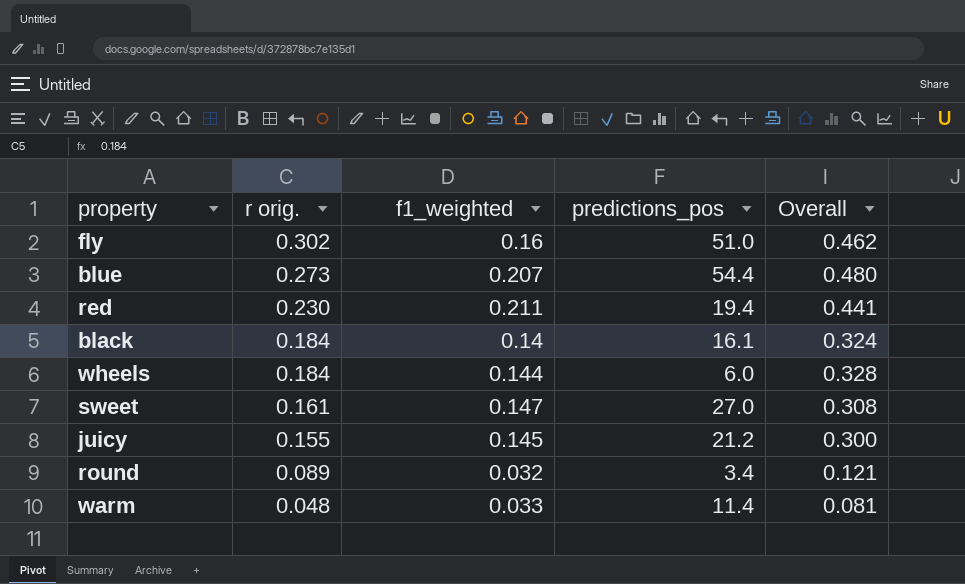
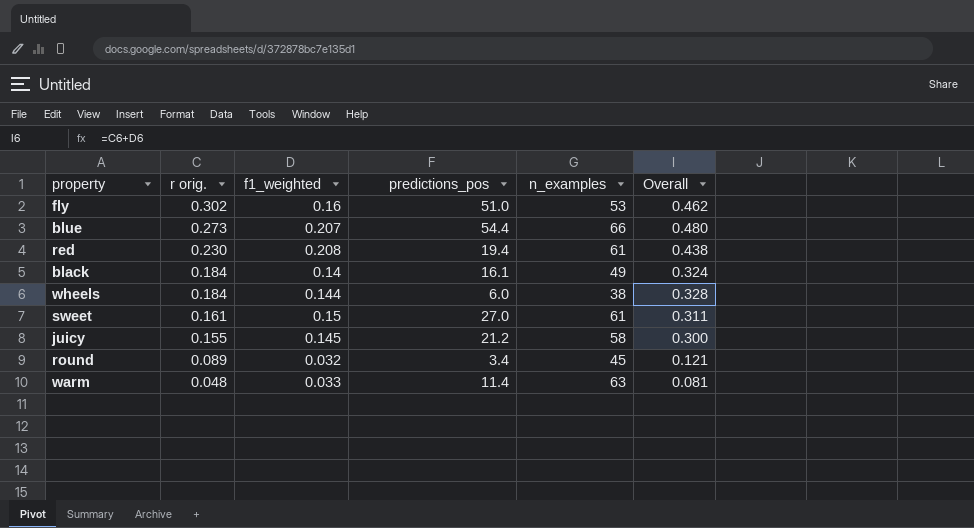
column n_examples | position: none -> 5
red | f1_weighted: 0.211 -> 0.208
red | Overall: 0.441 -> 0.438
sweet | f1_weighted: 0.147 -> 0.15
sweet | Overall: 0.308 -> 0.311

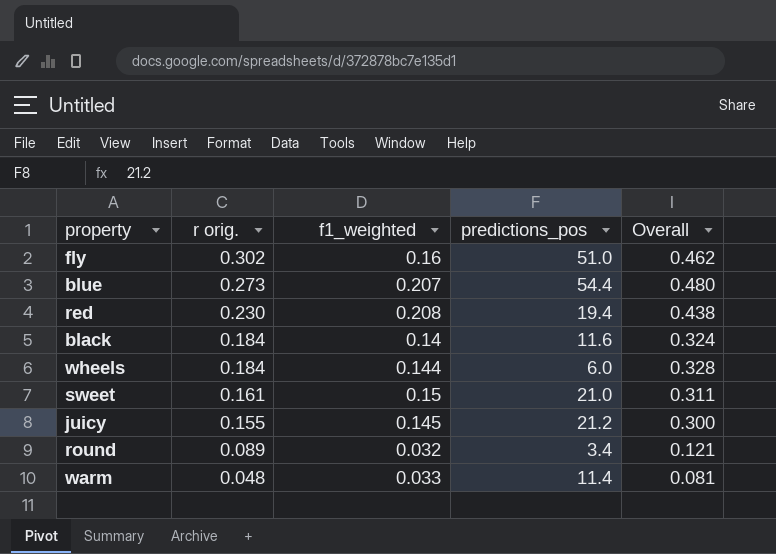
column n_examples | position: 5 -> none
black | predictions_pos: 16.1 -> 11.6
sweet | predictions_pos: 27.0 -> 21.0

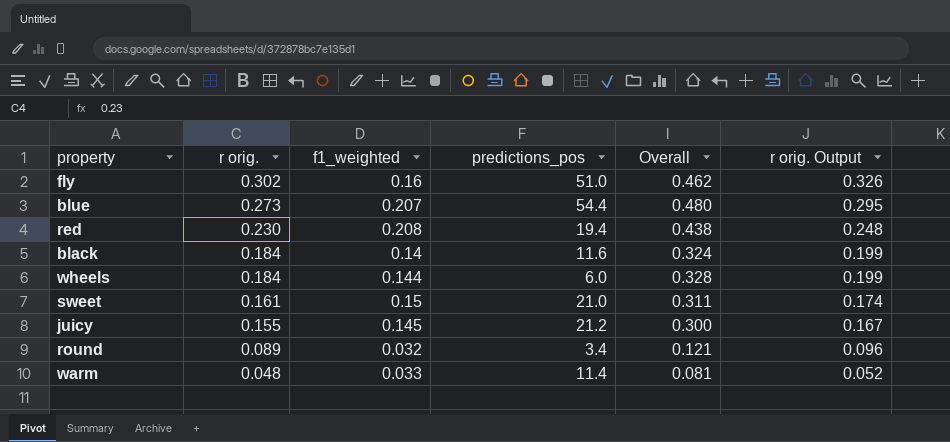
column r orig. Output | formula: none -> [r orig.] * 1.08

